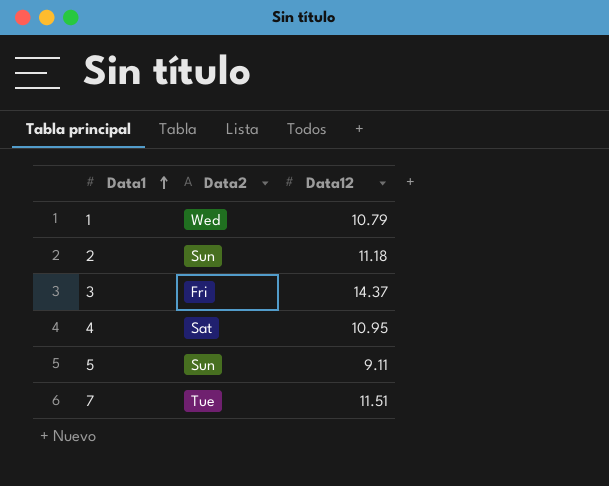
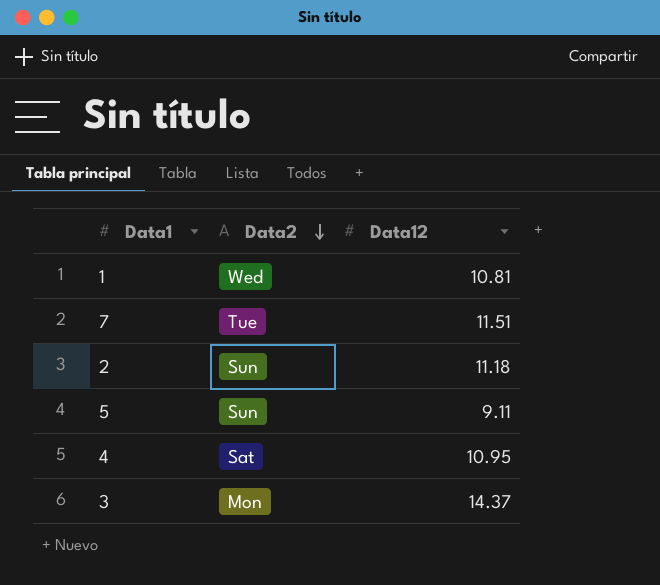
row order: Data1 ascending -> Data2 descending
1 | Data12: 10.79 -> 10.81
3 | Data2: Fri -> Mon

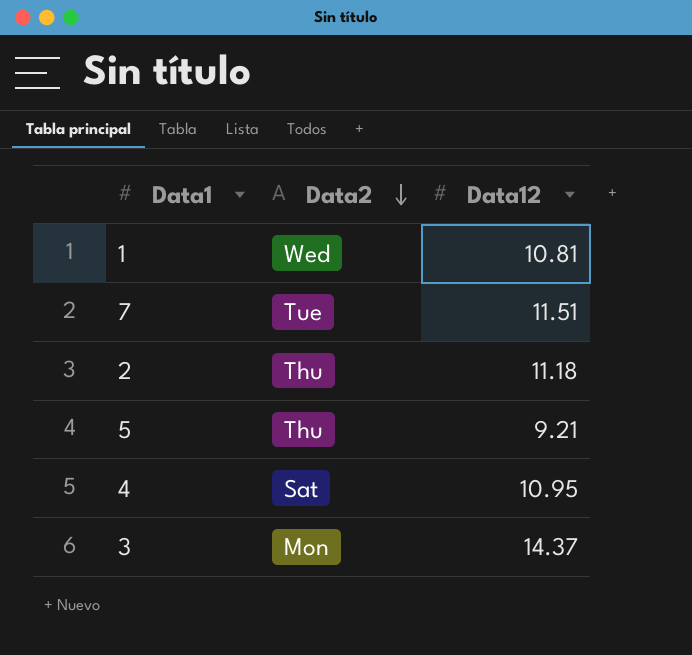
2 | Data2: Sun -> Thu
5 | Data2: Sun -> Thu
5 | Data12: 9.11 -> 9.21

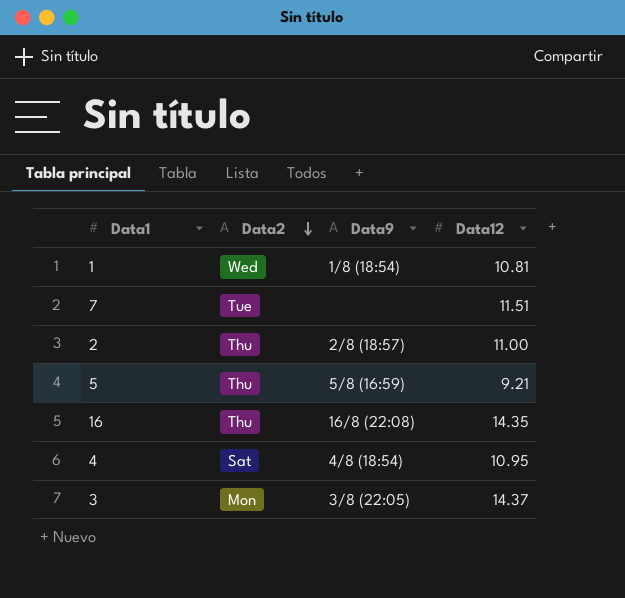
column Data9 | position: none -> 3
2 | Data12: 11.18 -> 11.00
row 16: none -> Thu | 16/8 (22:08) | 14.35

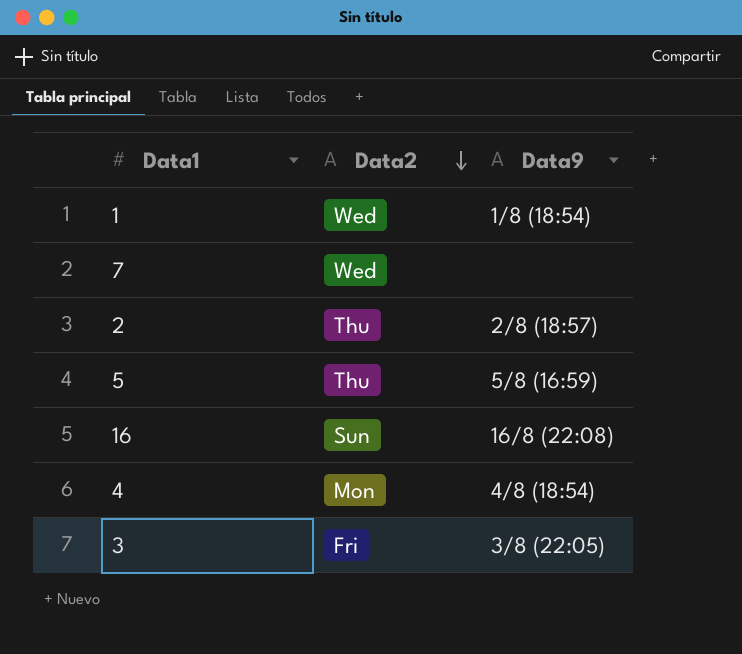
column Data12 | position: 4 -> none
7 | Data2: Tue -> Wed
16 | Data2: Thu -> Sun
4 | Data2: Sat -> Mon
3 | Data2: Mon -> Fri

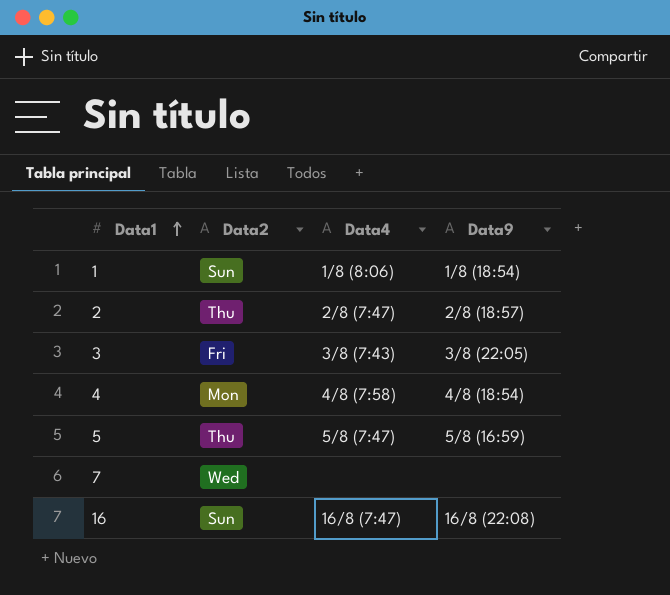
row order: Data2 descending -> Data1 ascending
column Data4 | position: none -> 3
1 | Data2: Wed -> Sun

